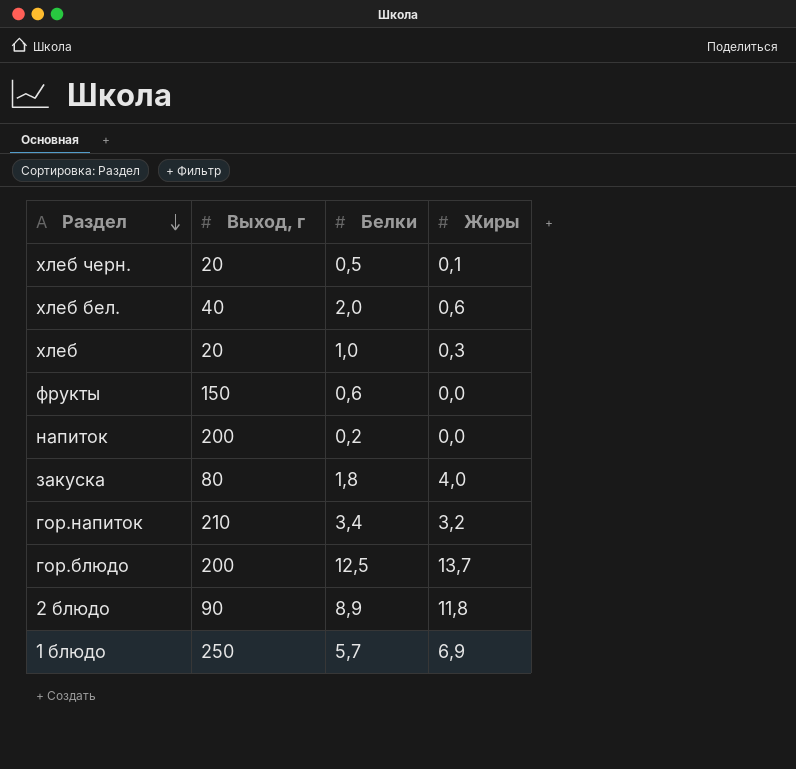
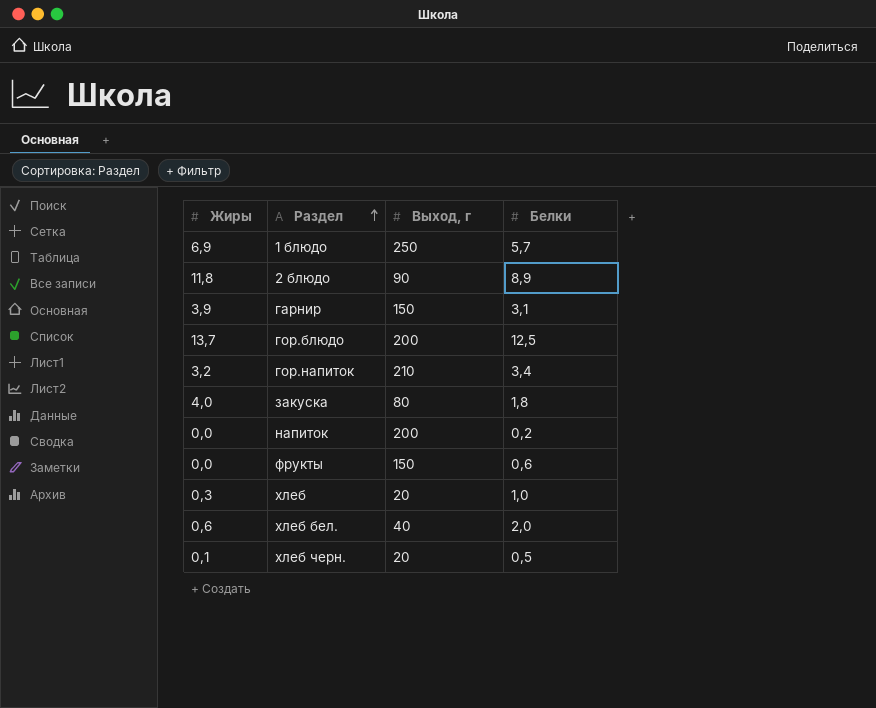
row order: Раздел descending -> Раздел ascending
column Жиры | position: 4 -> 1
row гарнир: none -> 3,9 | 150 | 3,1

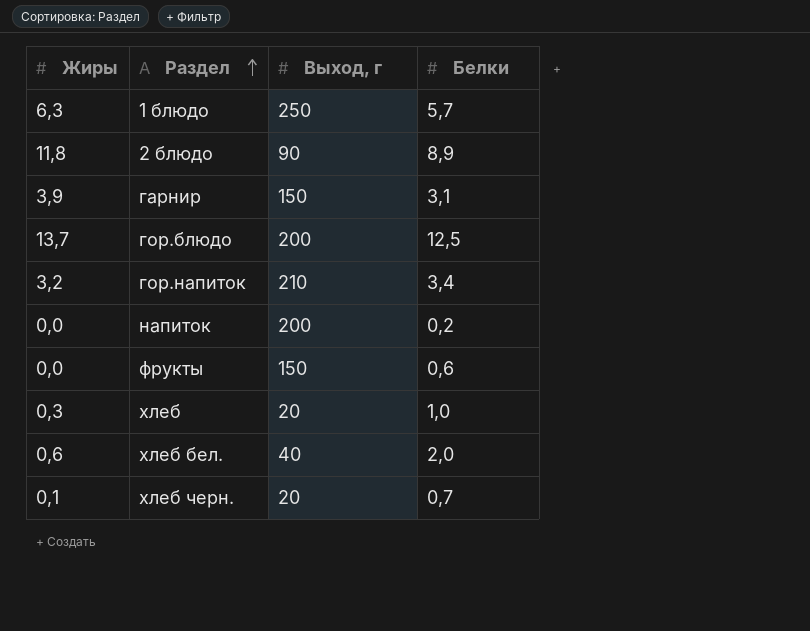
row закуска: 4,0 | 80 | 1,8 -> none
1 блюдо | Жиры: 6,9 -> 6,3
хлеб черн. | Белки: 0,5 -> 0,7

